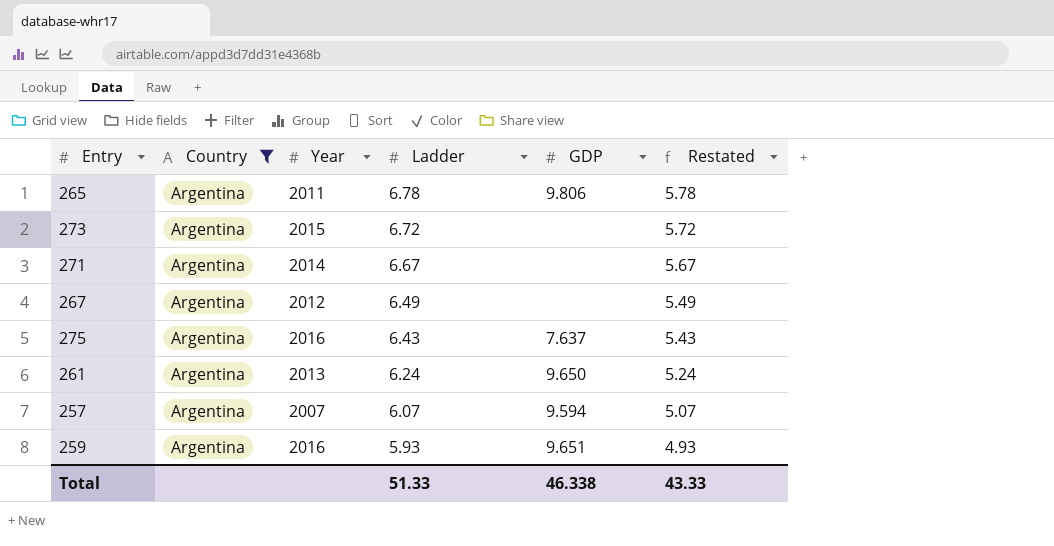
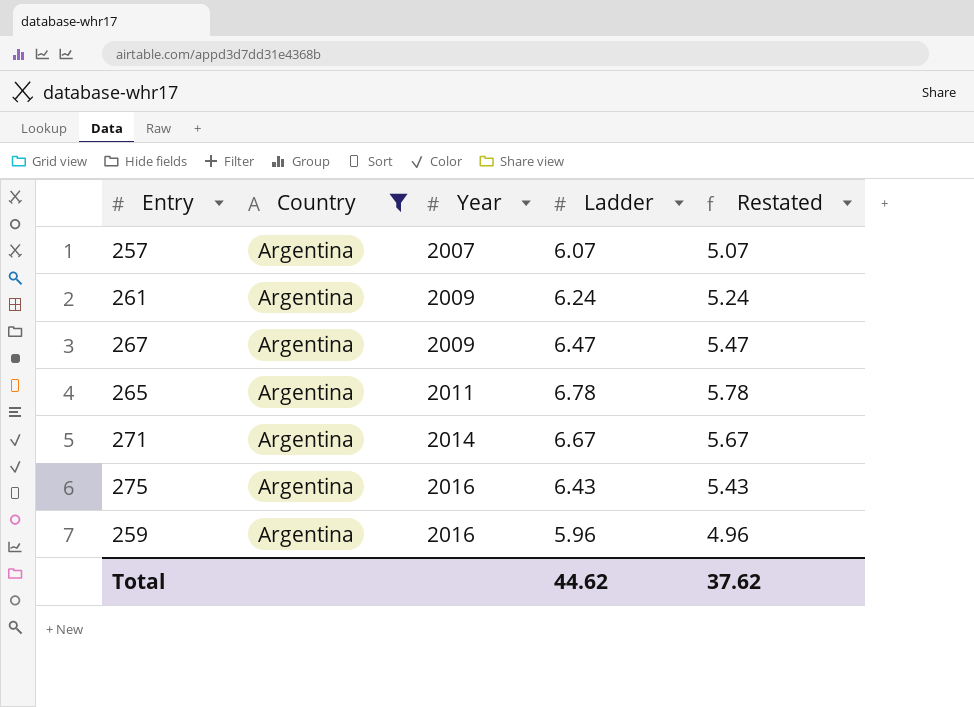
row order: Ladder descending -> Year ascending
column GDP | position: 5 -> none
row 273: Argentina | 2015 | 6.72 | none | 5.72 -> none
261 | Year: 2013 -> 2009
267 | Year: 2012 -> 2009
267 | Ladder: 6.49 -> 6.47
267 | Restated: 5.49 -> 5.47
259 | Ladder: 5.93 -> 5.96
259 | Restated: 4.93 -> 4.96
Total | Ladder: 51.33 -> 44.62
Total | Restated: 43.33 -> 37.62

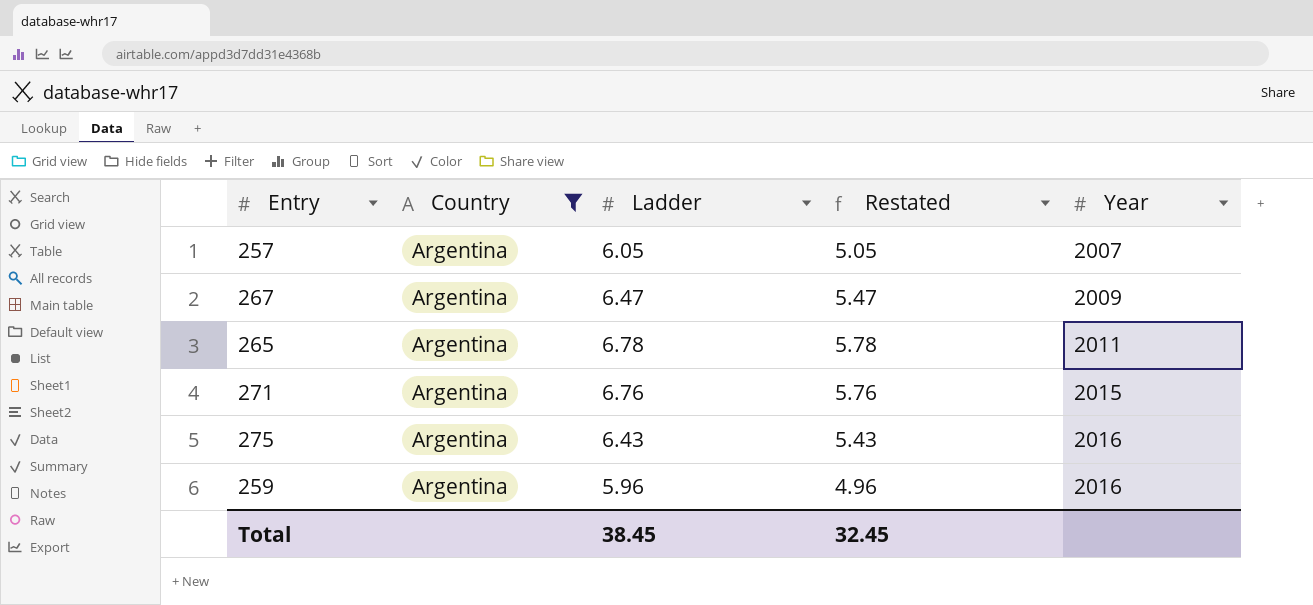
column Year | position: 3 -> 5
row 261: Argentina | 2009 | 6.24 | 5.24 -> none
257 | Ladder: 6.07 -> 6.05
257 | Restated: 5.07 -> 5.05
271 | Ladder: 6.67 -> 6.76
271 | Restated: 5.67 -> 5.76
271 | Year: 2014 -> 2015
Total | Ladder: 44.62 -> 38.45
Total | Restated: 37.62 -> 32.45

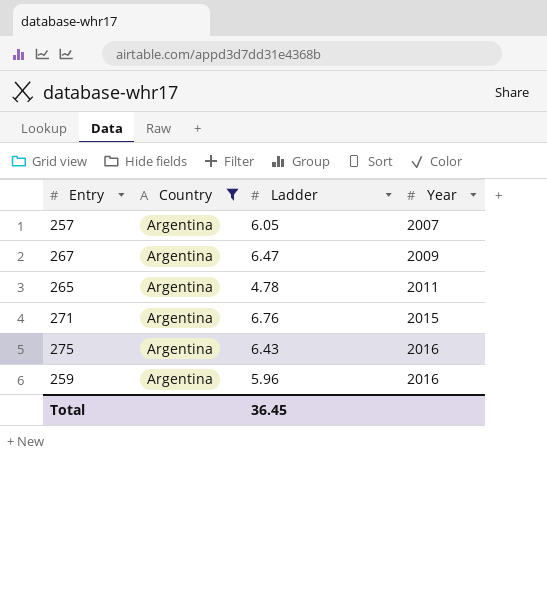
column Restated | formula: [Ladder] - 1 -> none
265 | Ladder: 6.78 -> 4.78
Total | Ladder: 38.45 -> 36.45

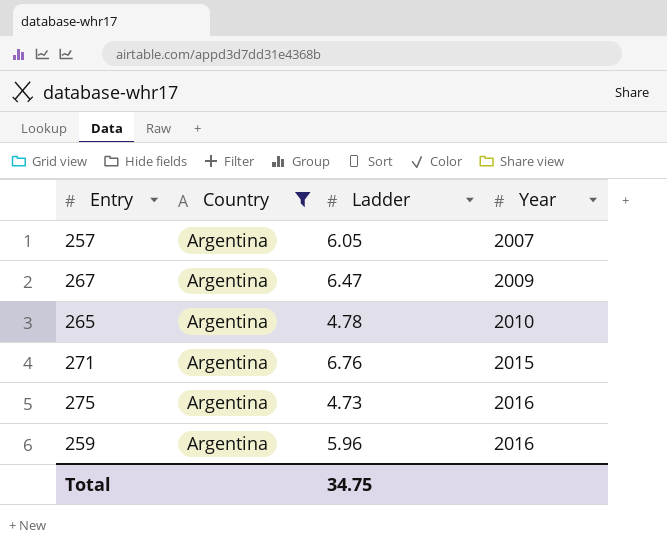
265 | Year: 2011 -> 2010
275 | Ladder: 6.43 -> 4.73
Total | Ladder: 36.45 -> 34.75

